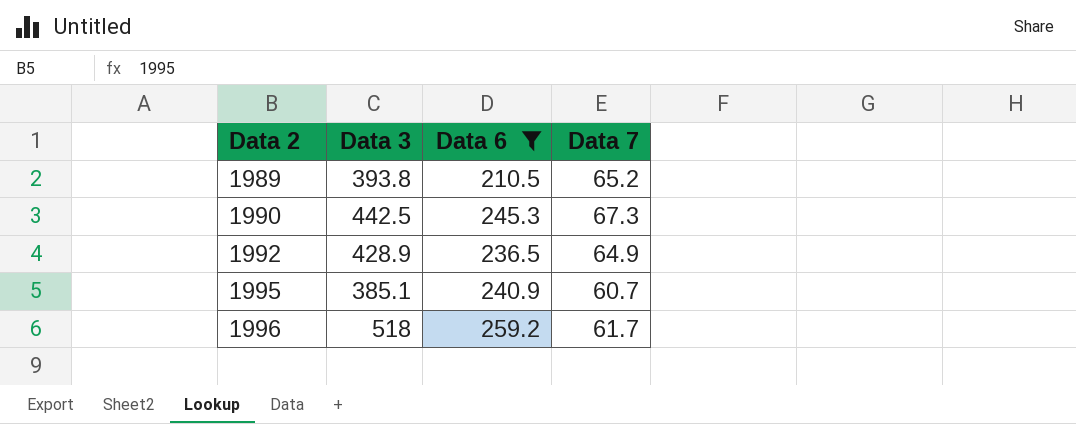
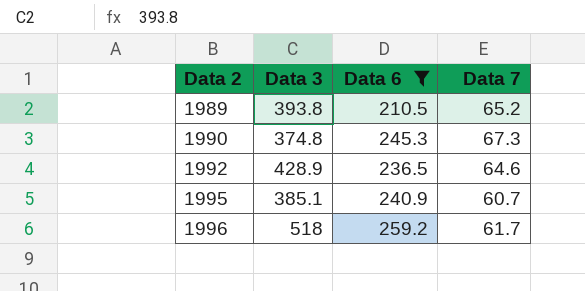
1990 | Data 3: 442.5 -> 374.8
1992 | Data 7: 64.9 -> 64.6

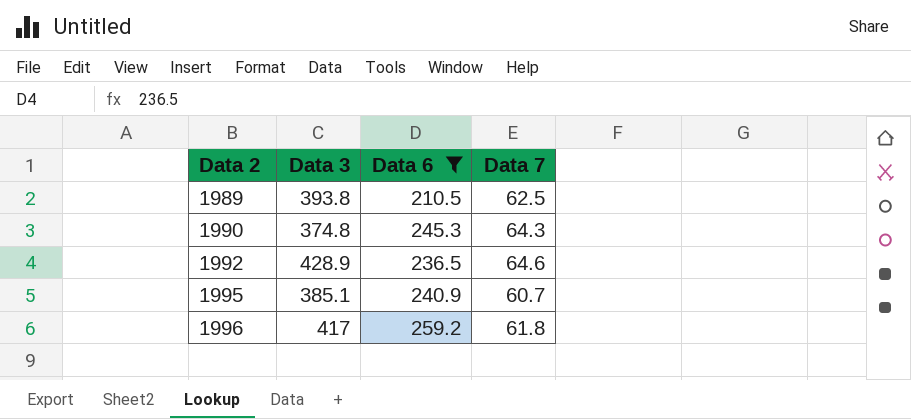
1989 | Data 7: 65.2 -> 62.5
1990 | Data 7: 67.3 -> 64.3
1996 | Data 3: 518 -> 417
1996 | Data 7: 61.7 -> 61.8

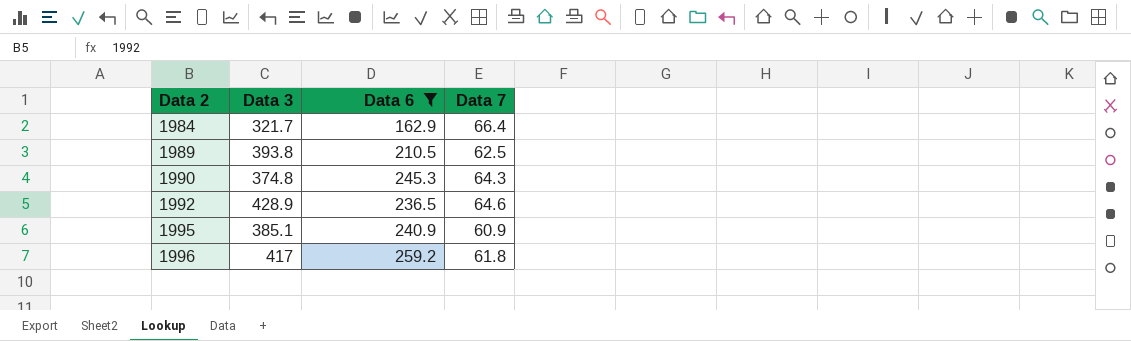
row 1984: none -> 321.7 | 162.9 | 66.4
1995 | Data 7: 60.7 -> 60.9

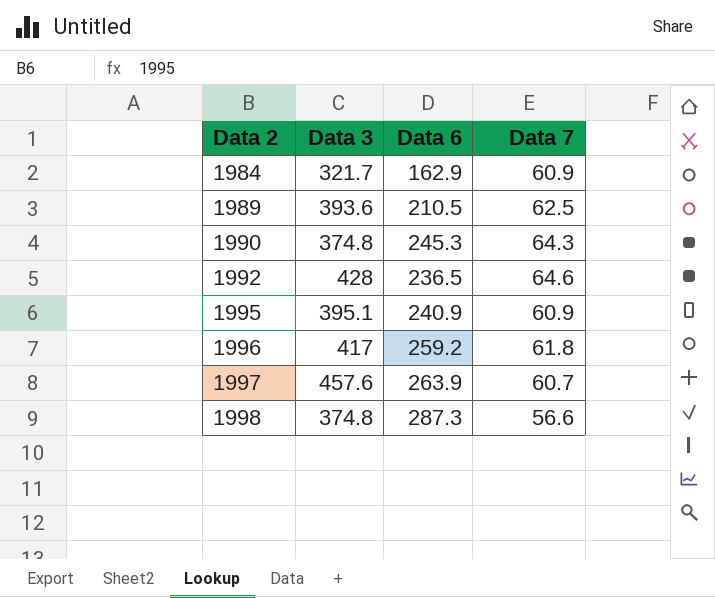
filter: Data 6 <= 259.2 -> none
1984 | Data 7: 66.4 -> 60.9
1989 | Data 3: 393.8 -> 393.6
1992 | Data 3: 428.9 -> 428
1995 | Data 3: 385.1 -> 395.1

